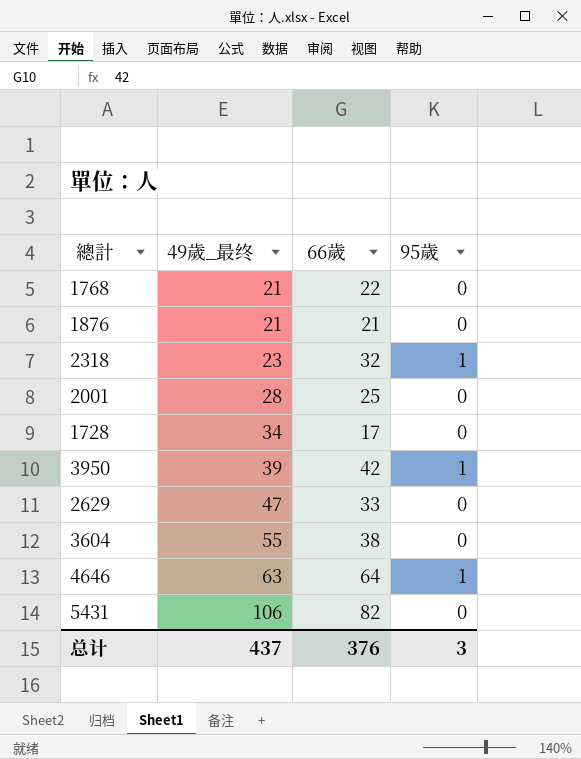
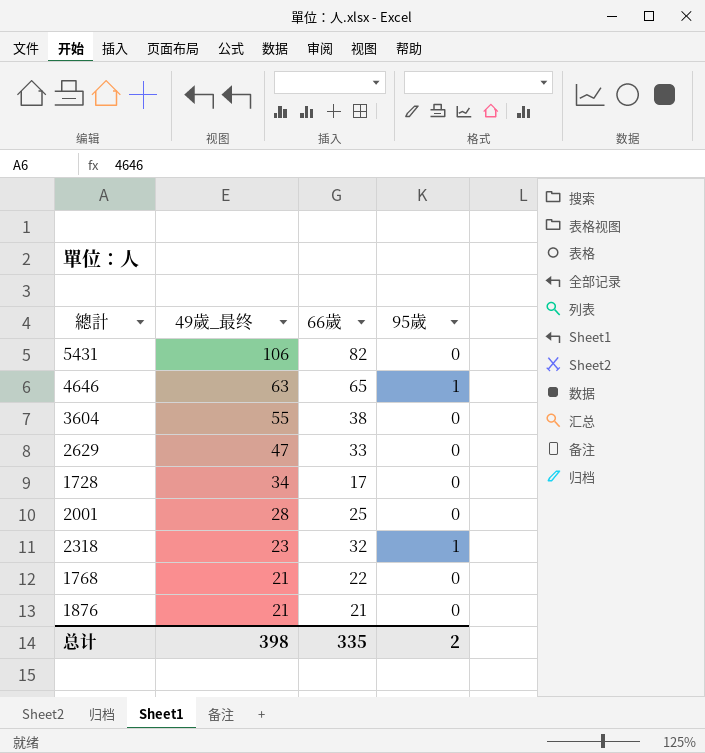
row order: 49歲_最终 ascending -> 49歲_最终 descending
row 3950: 39 | 42 | 1 -> none
4646 | 66歲: 64 -> 65
总计 | 49歲_最终: 437 -> 398
总计 | 66歲: 376 -> 335
总计 | 95歲: 3 -> 2

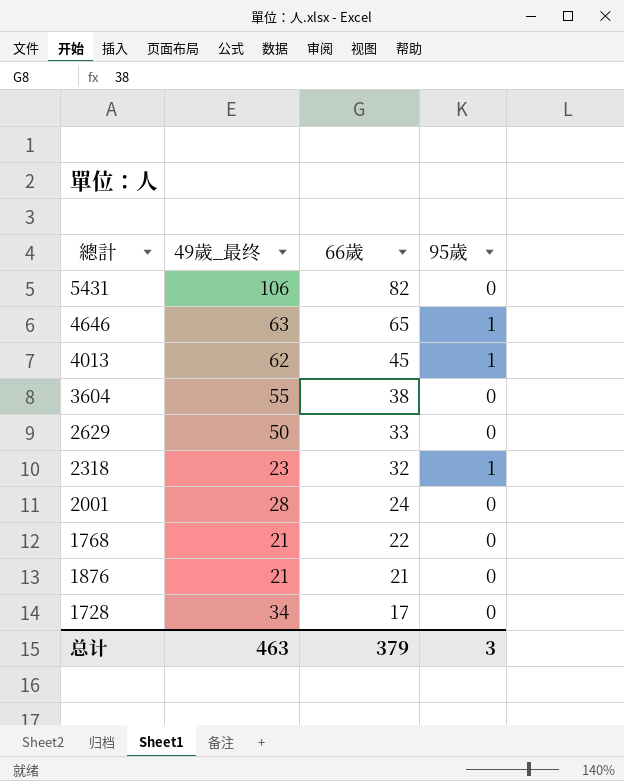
row order: 49歲_最终 descending -> 66歲 descending
row 4013: none -> 62 | 45 | 1
2629 | 49歲_最终: 47 -> 50
2001 | 66歲: 25 -> 24
总计 | 49歲_最终: 398 -> 463
总计 | 66歲: 335 -> 379
总计 | 95歲: 2 -> 3

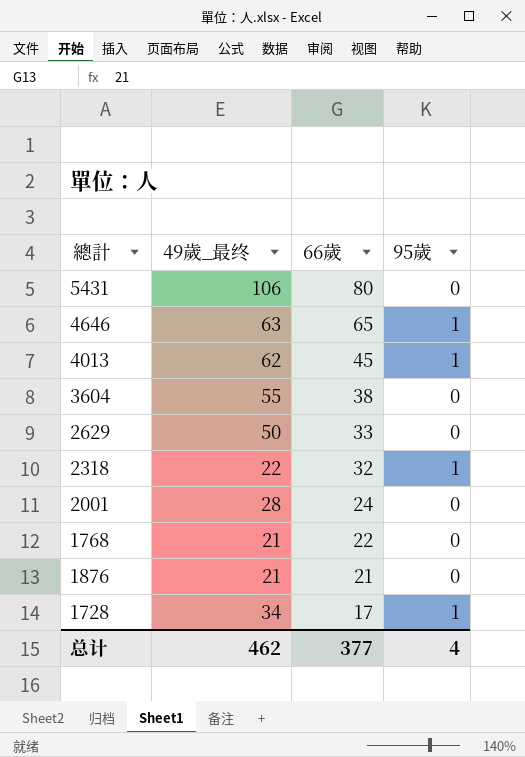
5431 | 66歲: 82 -> 80
2318 | 49歲_最终: 23 -> 22
1728 | 95歲: 0 -> 1
总计 | 49歲_最终: 463 -> 462
总计 | 66歲: 379 -> 377
总计 | 95歲: 3 -> 4

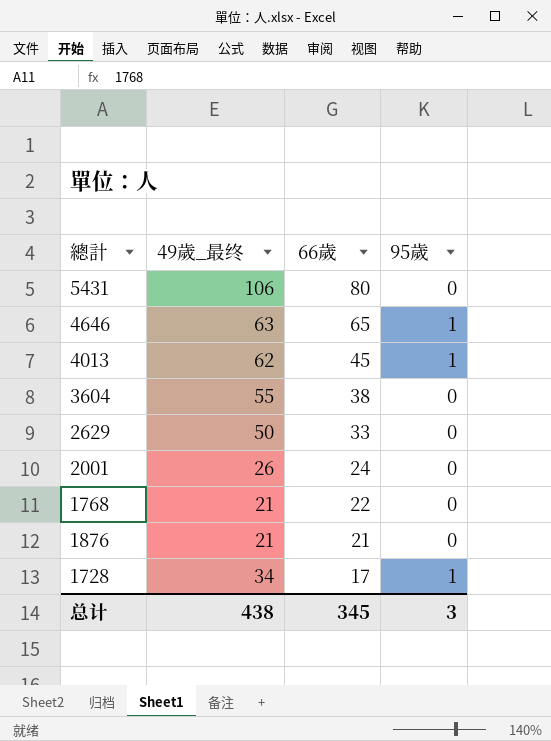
row 2318: 22 | 32 | 1 -> none
2001 | 49歲_最终: 28 -> 26
总计 | 49歲_最终: 462 -> 438
总计 | 66歲: 377 -> 345
总计 | 95歲: 4 -> 3

